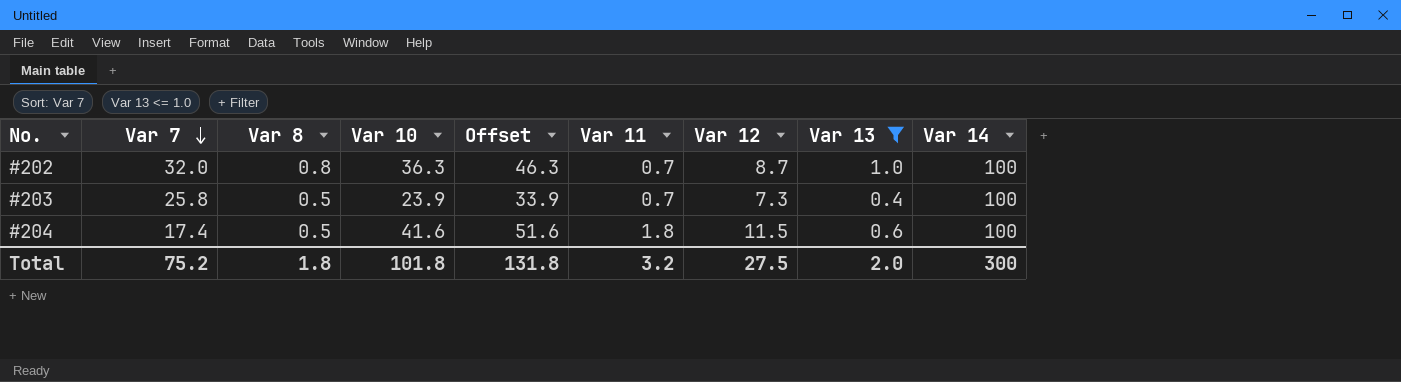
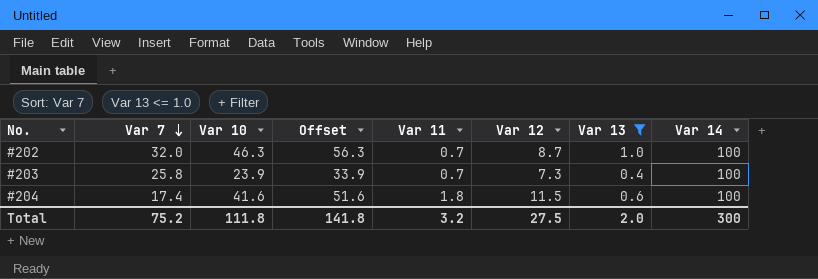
column Var 8 | position: 3 -> none
#202 | Var 10: 36.3 -> 46.3
#202 | Offset: 46.3 -> 56.3
Total | Var 10: 101.8 -> 111.8
Total | Offset: 131.8 -> 141.8

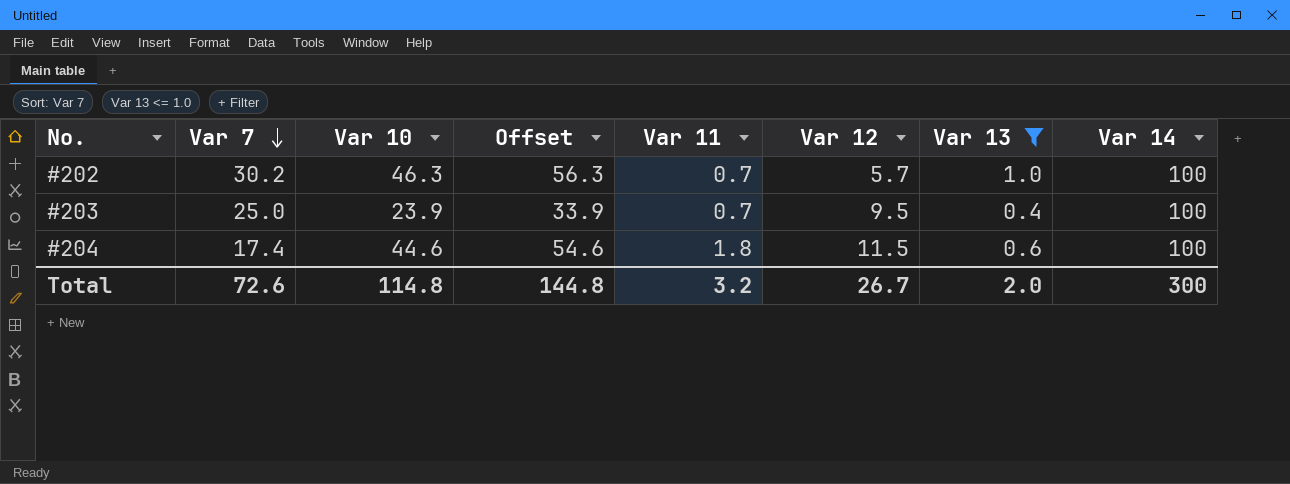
#202 | Var 7: 32.0 -> 30.2
#202 | Var 12: 8.7 -> 5.7
#203 | Var 7: 25.8 -> 25.0
#203 | Var 12: 7.3 -> 9.5
#204 | Var 10: 41.6 -> 44.6
#204 | Offset: 51.6 -> 54.6
Total | Var 7: 75.2 -> 72.6
Total | Var 10: 111.8 -> 114.8
Total | Offset: 141.8 -> 144.8
Total | Var 12: 27.5 -> 26.7

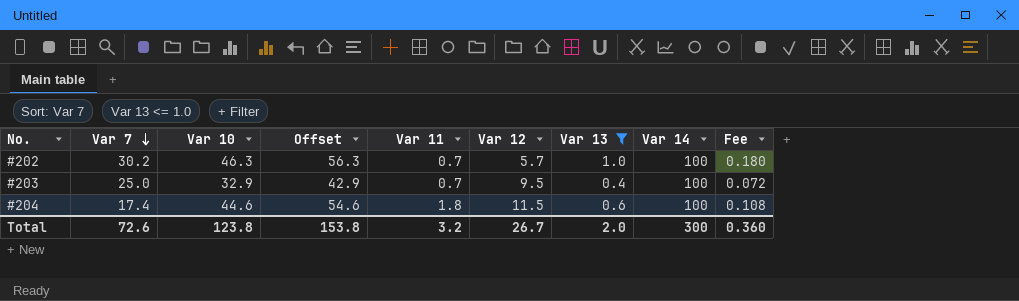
column Fee | formula: none -> [Var 13] * 0.18
#203 | Var 10: 23.9 -> 32.9
#203 | Offset: 33.9 -> 42.9
Total | Var 10: 114.8 -> 123.8
Total | Offset: 144.8 -> 153.8

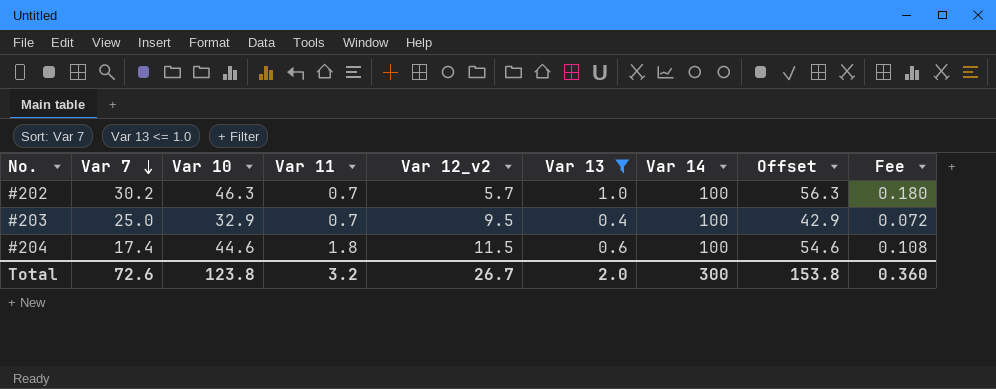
column name: Var 12 -> Var 12_v2
column Offset | position: 4 -> 8

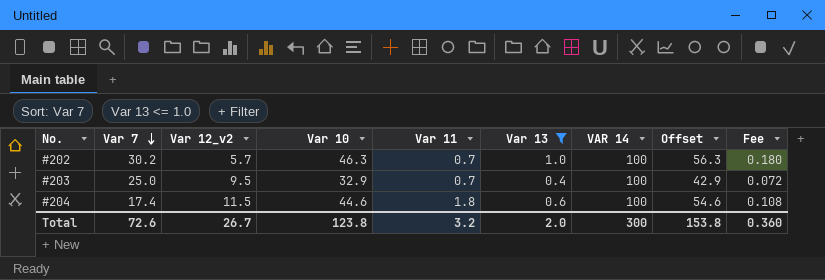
column Var 12_v2 | position: 5 -> 3
column name: Var 14 -> VAR 14

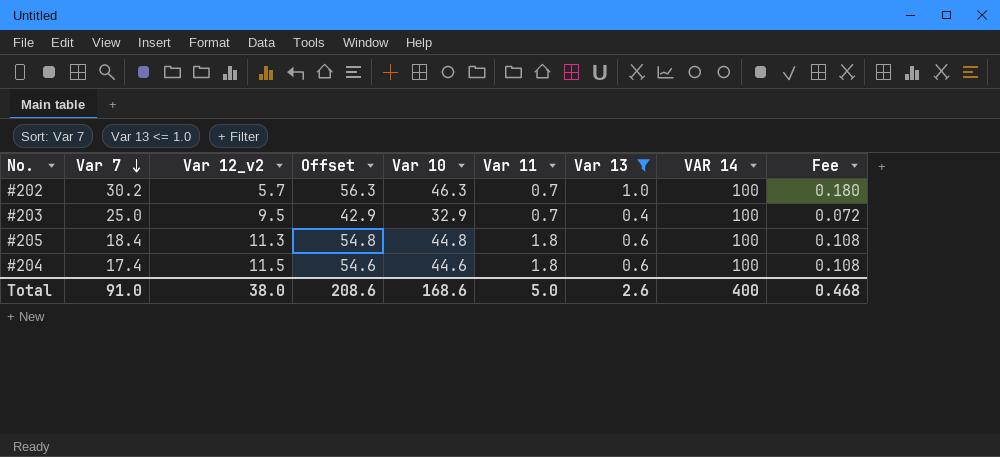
column Offset | position: 8 -> 4
row #205: none -> 18.4 | 11.3 | 54.8 | 44.8 | 1.8 | 0.6 | 100 | 0.108
Total | Var 7: 72.6 -> 91.0
Total | Var 12_v2: 26.7 -> 38.0
Total | Offset: 153.8 -> 208.6
Total | Var 10: 123.8 -> 168.6
Total | Var 11: 3.2 -> 5.0
Total | Var 13: 2.0 -> 2.6
Total | VAR 14: 300 -> 400
Total | Fee: 0.360 -> 0.468

